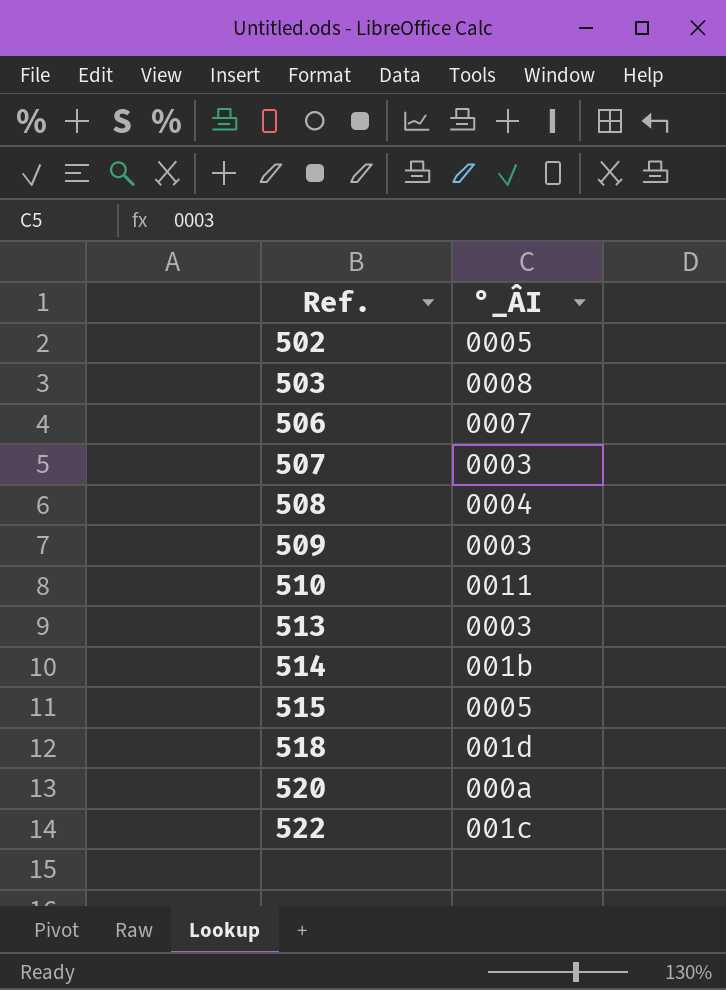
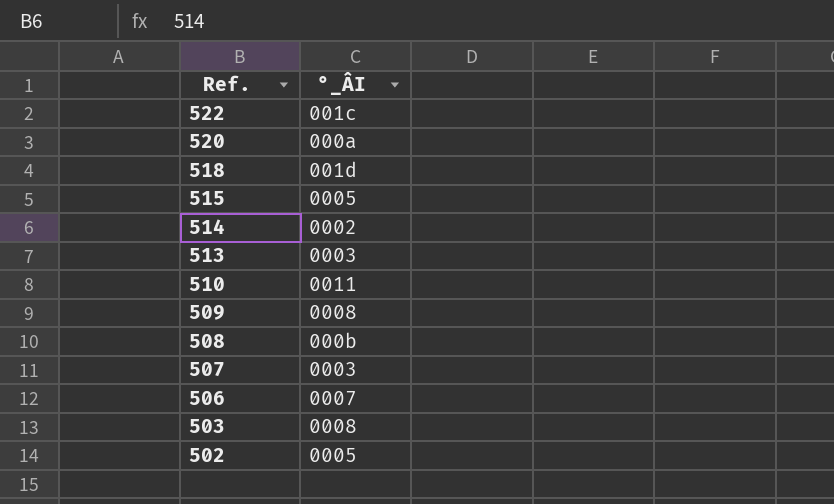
row order: Ref. ascending -> Ref. descending
514 | °_ÂI: 001b -> 0002
509 | °_ÂI: 0003 -> 0008
508 | °_ÂI: 0004 -> 000b

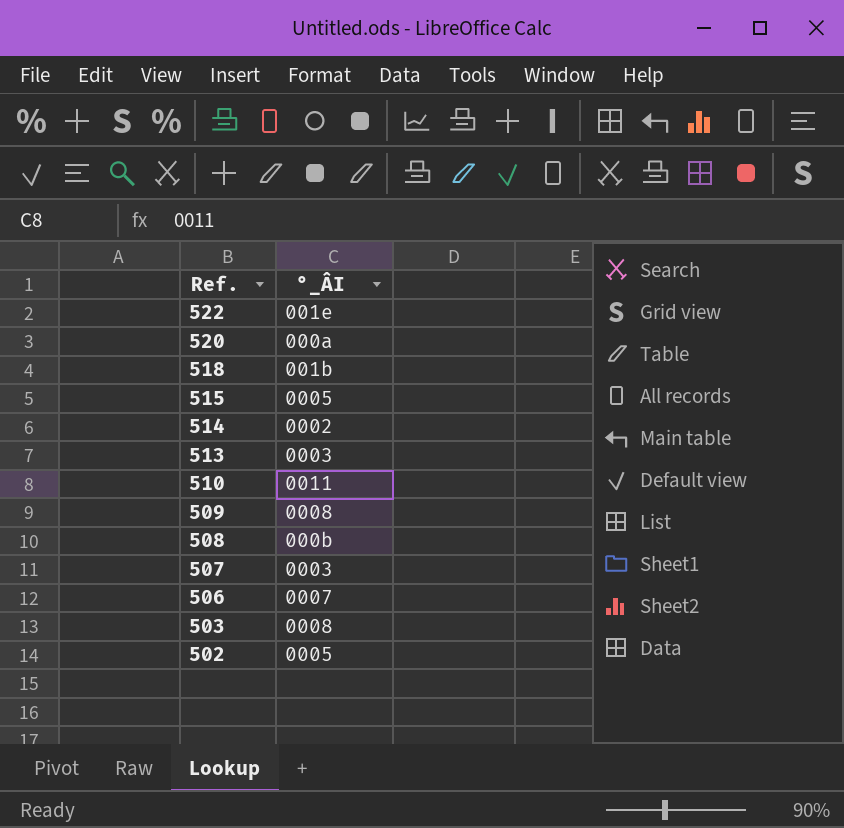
522 | °_ÂI: 001c -> 001e
518 | °_ÂI: 001d -> 001b

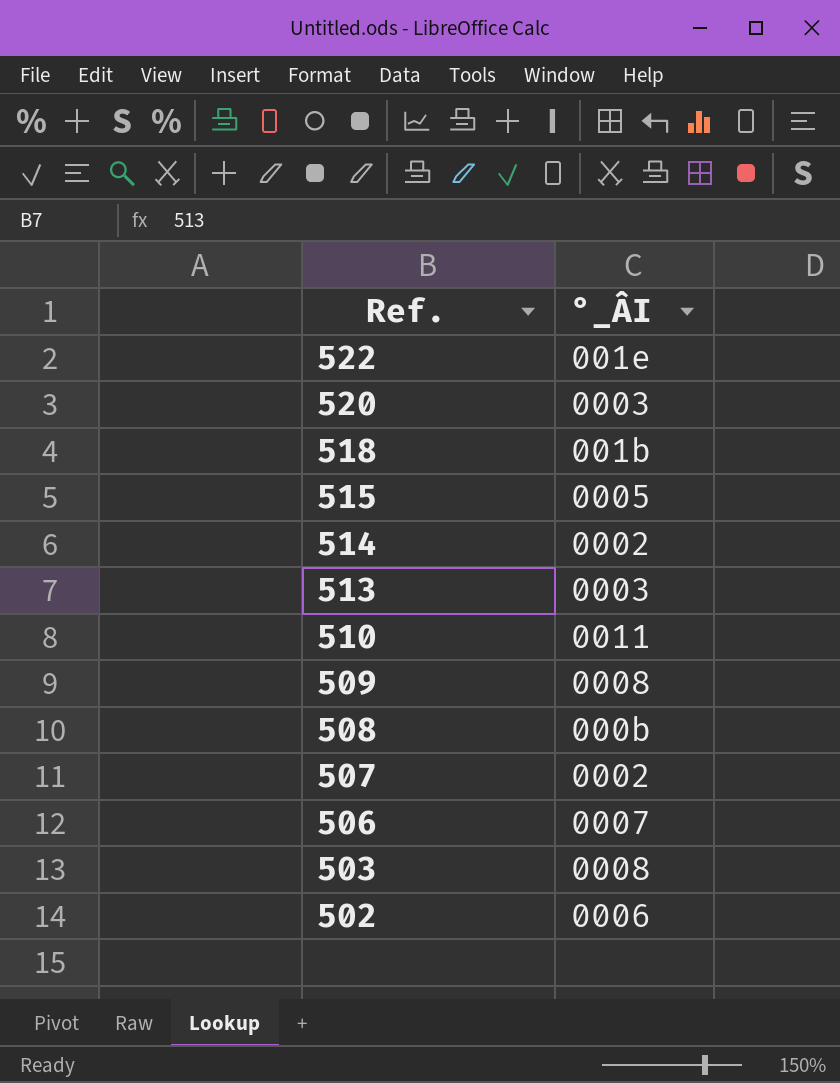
520 | °_ÂI: 000a -> 0003
507 | °_ÂI: 0003 -> 0002
502 | °_ÂI: 0005 -> 0006

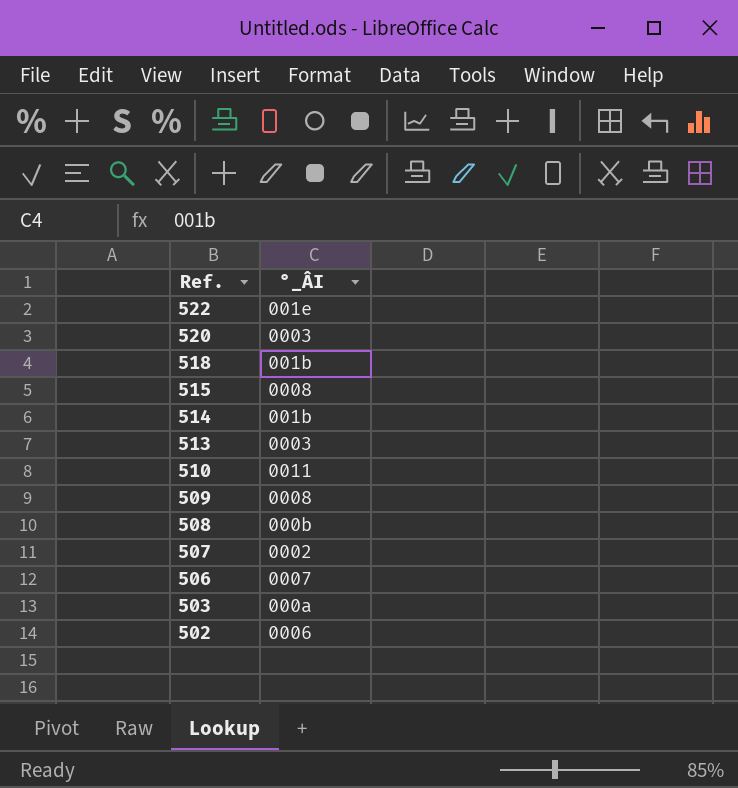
515 | °_ÂI: 0005 -> 0008
514 | °_ÂI: 0002 -> 001b
503 | °_ÂI: 0008 -> 000a

